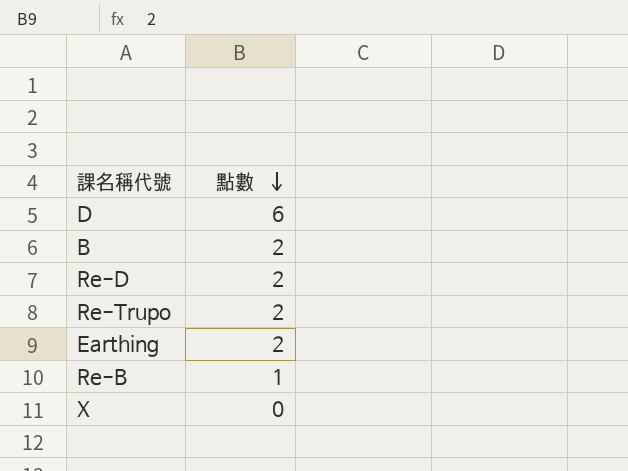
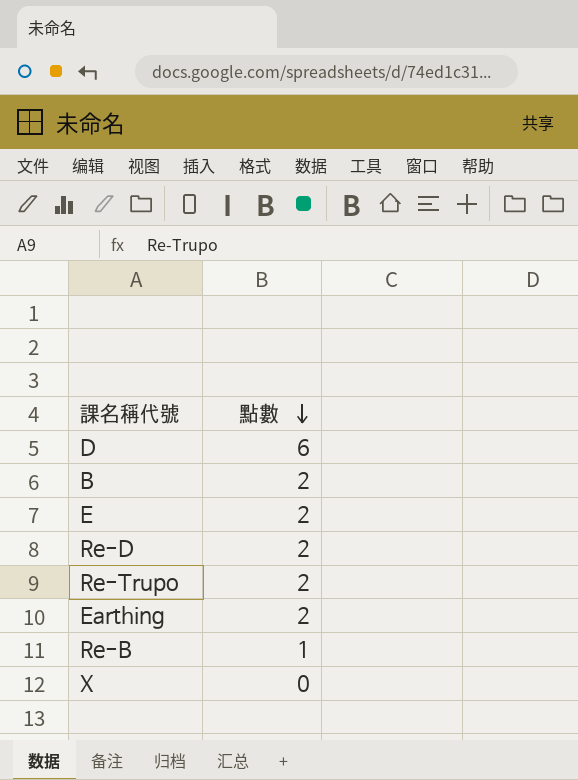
row E: none -> 2

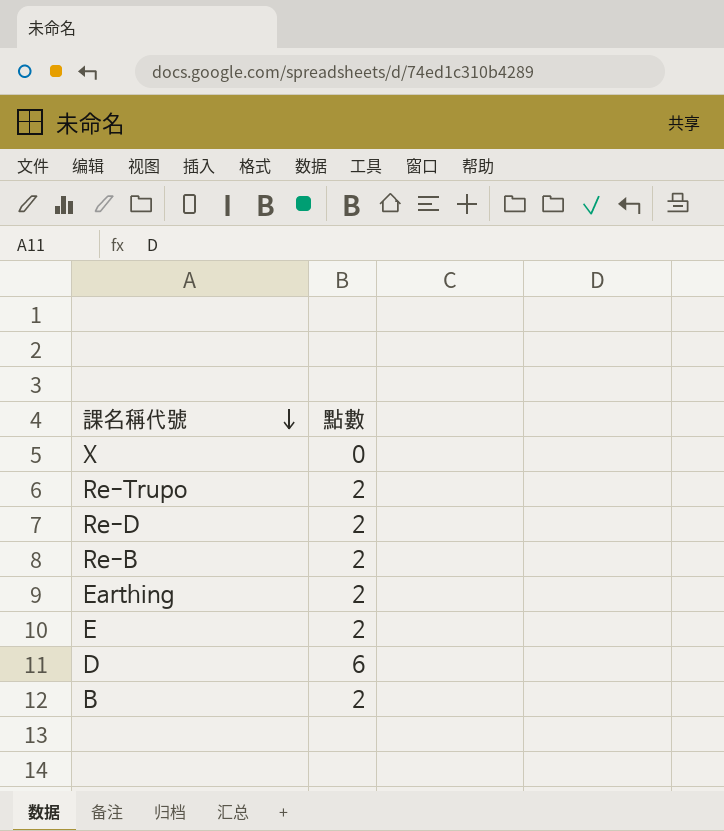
row order: 點數 descending -> 課名稱代號 descending
Re-B | 點數: 1 -> 2

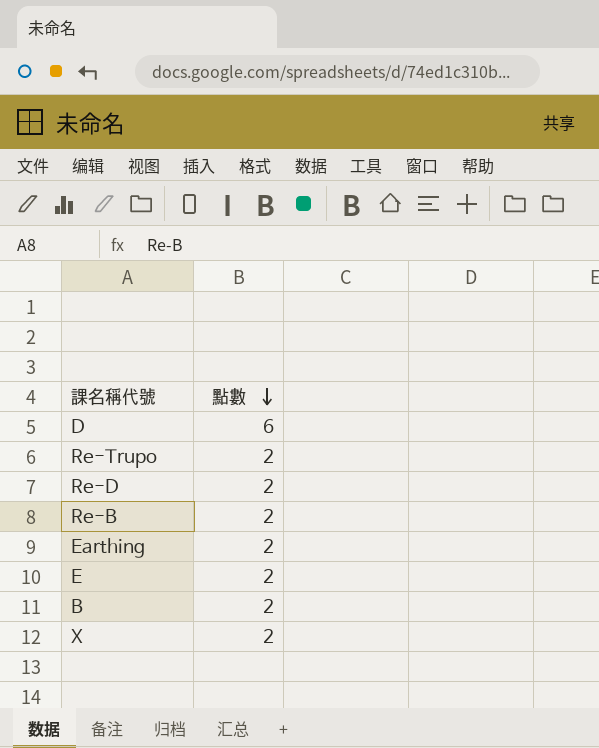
row order: 課名稱代號 descending -> 點數 descending
X | 點數: 0 -> 2

